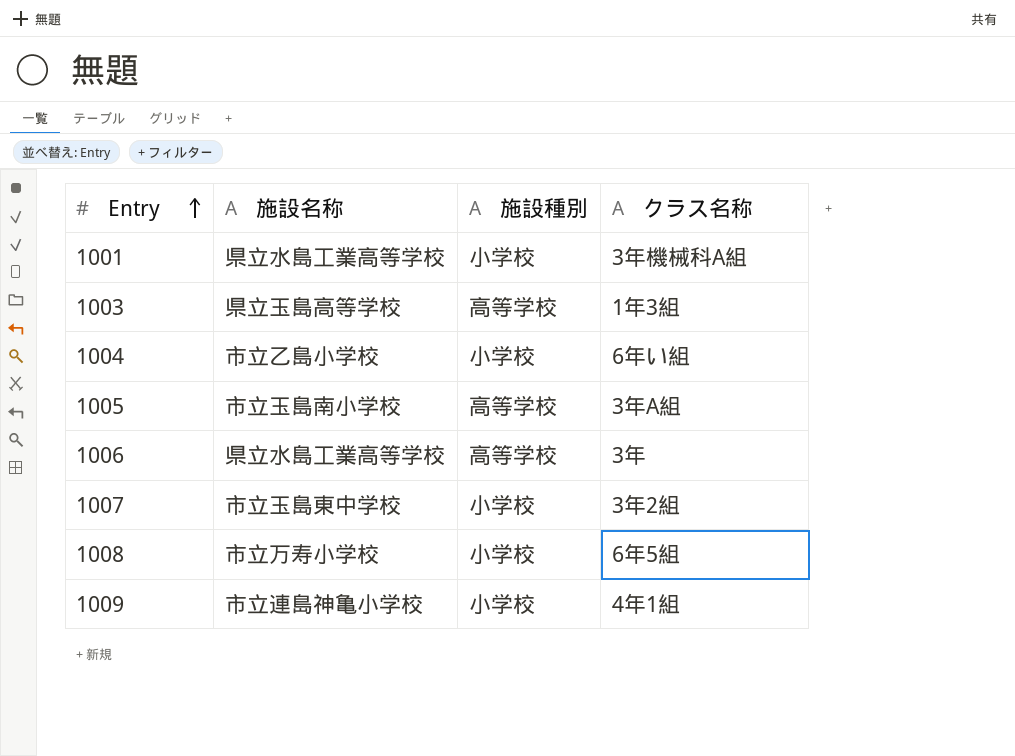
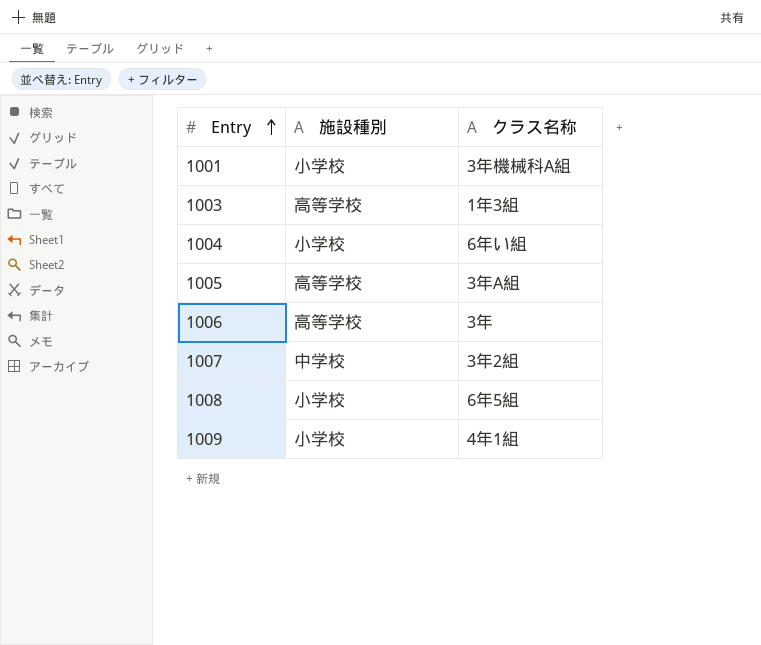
column 施設名称 | position: 2 -> none
1007 | 施設種別: 小学校 -> 中学校

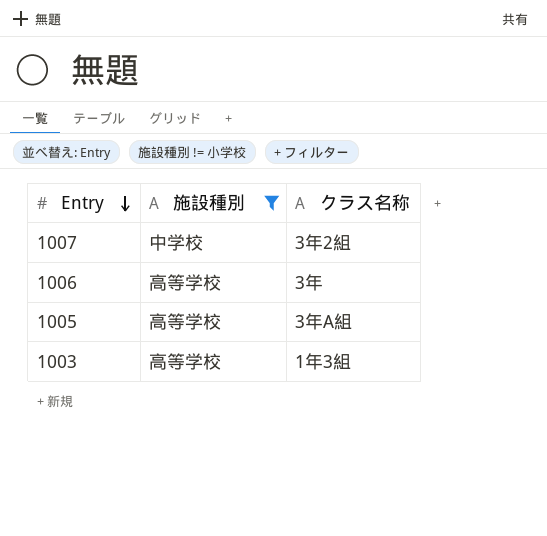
filter: none -> 施設種別 != 小学校
row order: Entry ascending -> Entry descending

